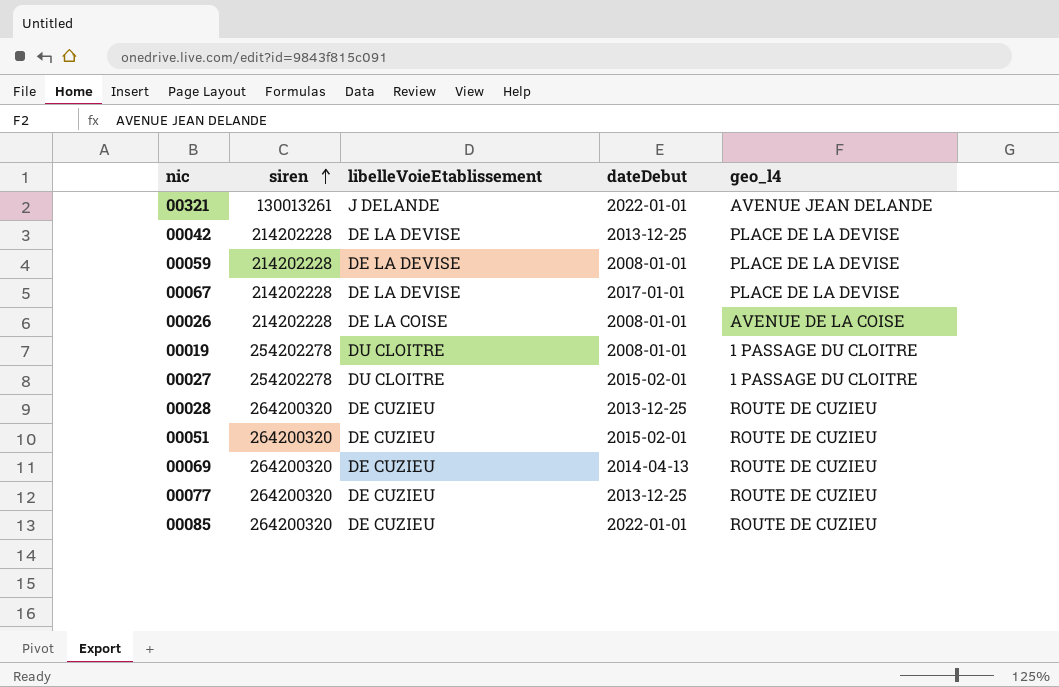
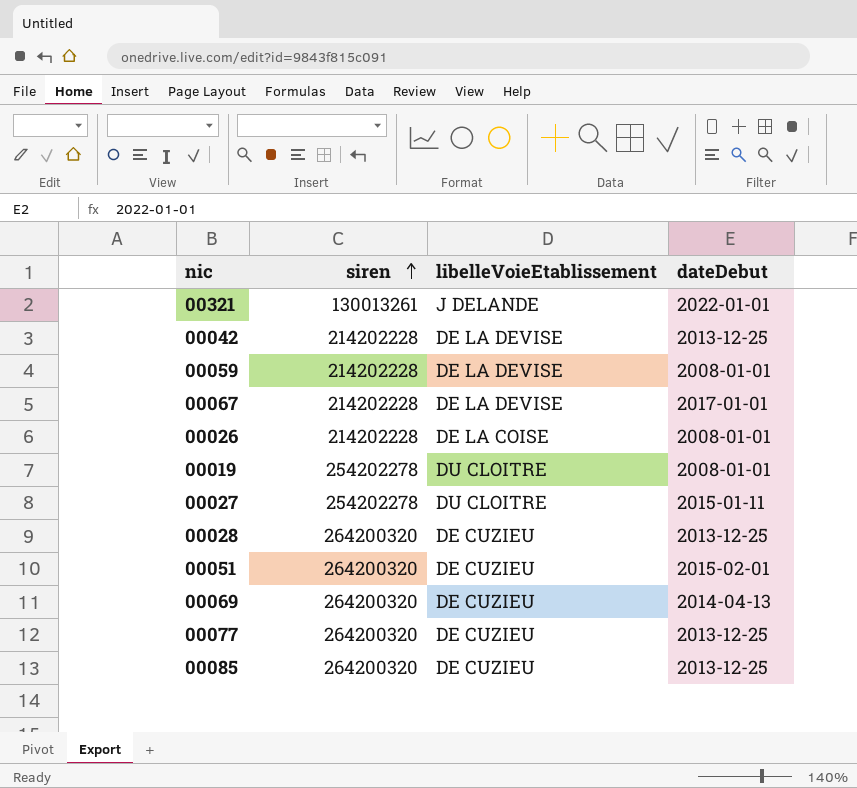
column geo_l4 | position: 5 -> none
00027 | dateDebut: 2015-02-01 -> 2015-01-11
00085 | dateDebut: 2022-01-01 -> 2013-12-25

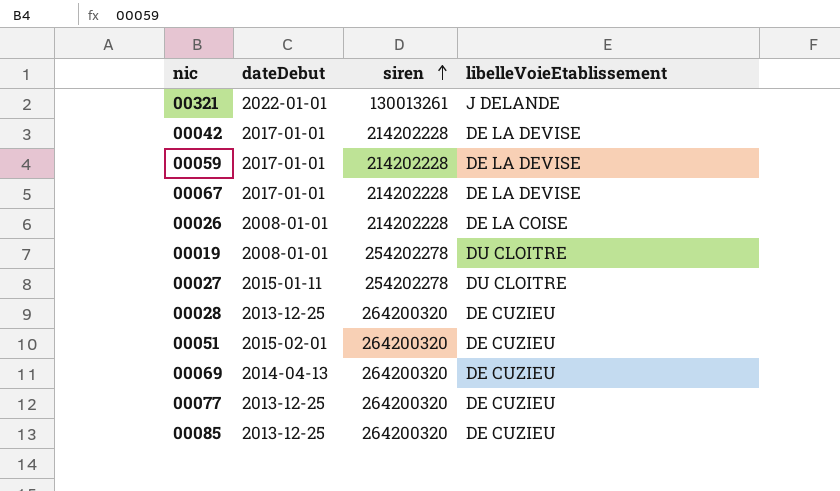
column dateDebut | position: 4 -> 2
00042 | dateDebut: 2013-12-25 -> 2017-01-01
00059 | dateDebut: 2008-01-01 -> 2017-01-01

